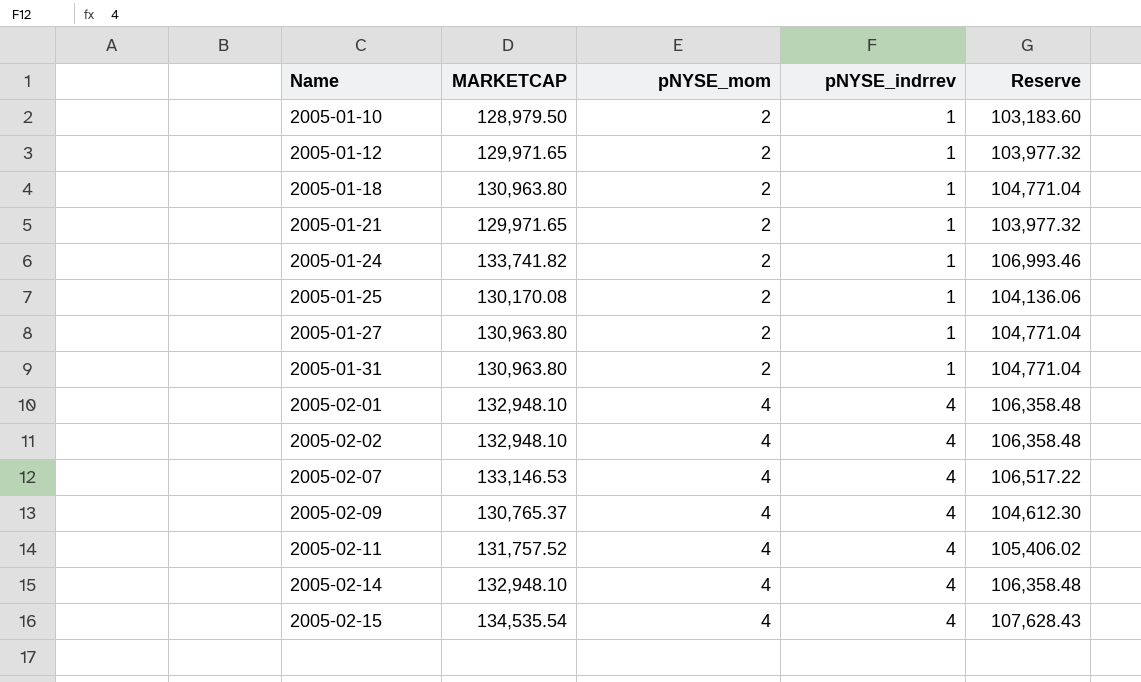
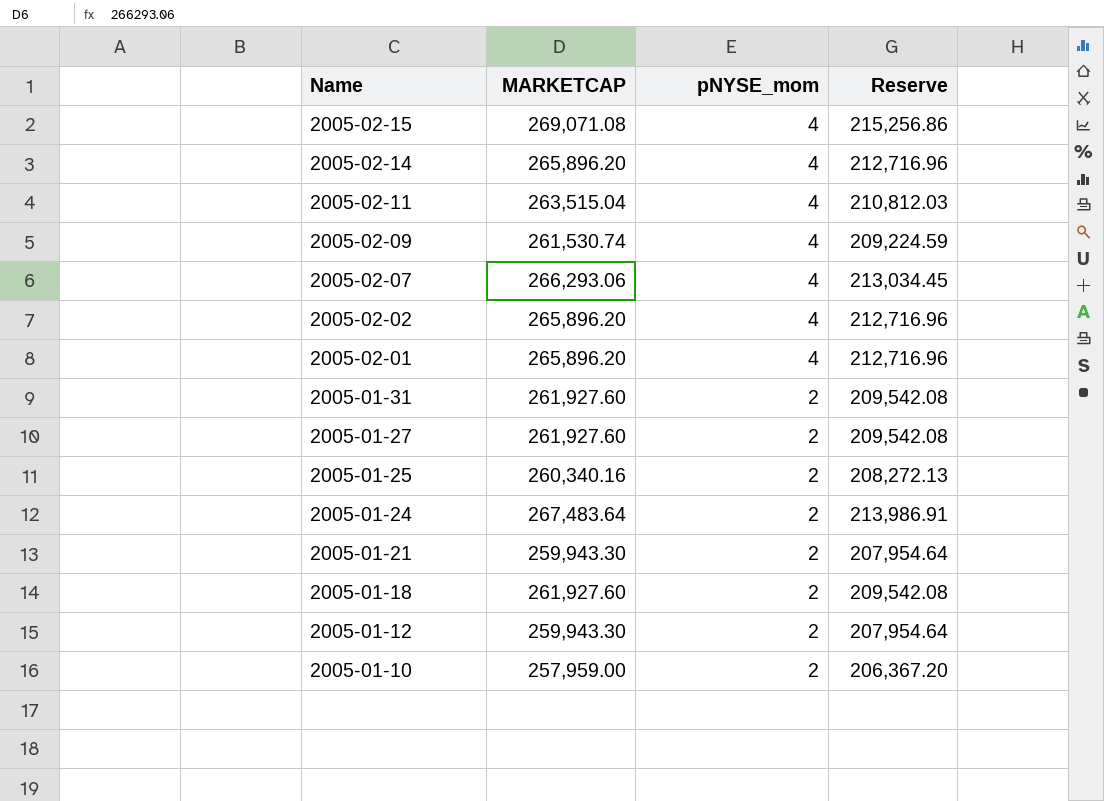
row order: Name ascending -> Name descending
column pNYSE_indrrev | position: 4 -> none
2005-02-15 | MARKETCAP: 134,535.54 -> 269,071.08
2005-02-15 | Reserve: 107,628.43 -> 215,256.86
2005-02-14 | MARKETCAP: 132,948.10 -> 265,896.20
2005-02-14 | Reserve: 106,358.48 -> 212,716.96
2005-02-11 | MARKETCAP: 131,757.52 -> 263,515.04
2005-02-11 | Reserve: 105,406.02 -> 210,812.03
2005-02-09 | MARKETCAP: 130,765.37 -> 261,530.74
2005-02-09 | Reserve: 104,612.30 -> 209,224.59
2005-02-07 | MARKETCAP: 133,146.53 -> 266,293.06
2005-02-07 | Reserve: 106,517.22 -> 213,034.45
2005-02-02 | MARKETCAP: 132,948.10 -> 265,896.20
2005-02-02 | Reserve: 106,358.48 -> 212,716.96
2005-02-01 | MARKETCAP: 132,948.10 -> 265,896.20
2005-02-01 | Reserve: 106,358.48 -> 212,716.96
2005-01-31 | MARKETCAP: 130,963.80 -> 261,927.60
2005-01-31 | Reserve: 104,771.04 -> 209,542.08
2005-01-27 | MARKETCAP: 130,963.80 -> 261,927.60
2005-01-27 | Reserve: 104,771.04 -> 209,542.08
2005-01-25 | MARKETCAP: 130,170.08 -> 260,340.16
2005-01-25 | Reserve: 104,136.06 -> 208,272.13
2005-01-24 | MARKETCAP: 133,741.82 -> 267,483.64
2005-01-24 | Reserve: 106,993.46 -> 213,986.91
2005-01-21 | MARKETCAP: 129,971.65 -> 259,943.30
2005-01-21 | Reserve: 103,977.32 -> 207,954.64
2005-01-18 | MARKETCAP: 130,963.80 -> 261,927.60
2005-01-18 | Reserve: 104,771.04 -> 209,542.08
2005-01-12 | MARKETCAP: 129,971.65 -> 259,943.30
2005-01-12 | Reserve: 103,977.32 -> 207,954.64
2005-01-10 | MARKETCAP: 128,979.50 -> 257,959.00
2005-01-10 | Reserve: 103,183.60 -> 206,367.20

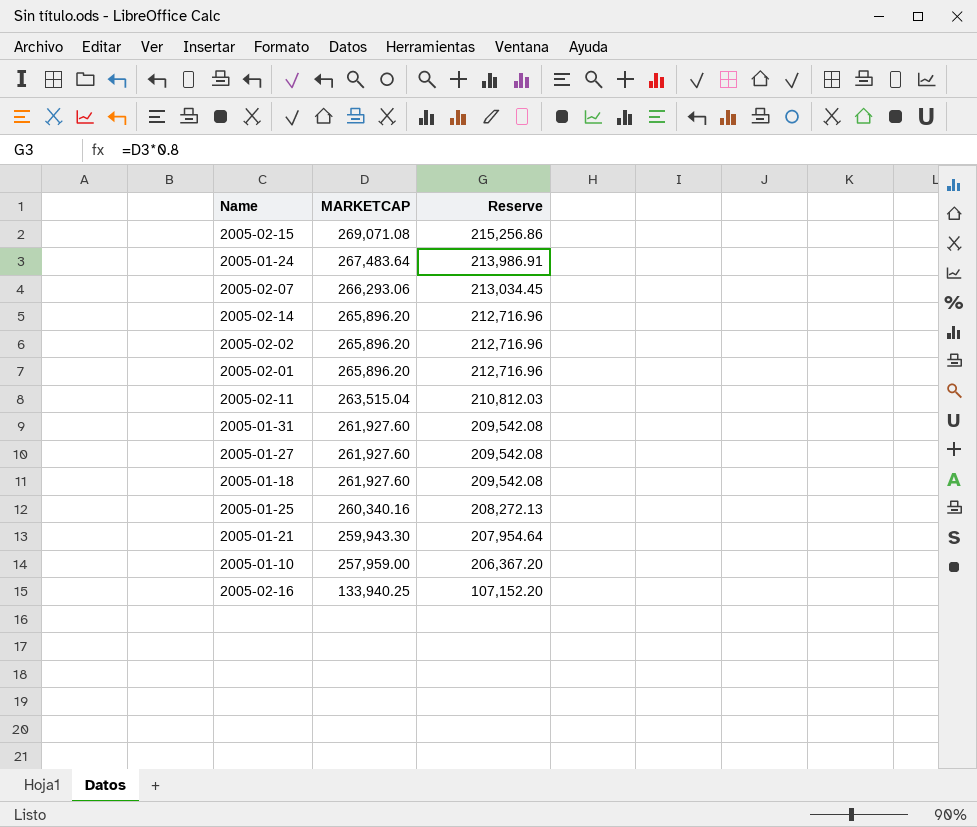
row order: Name descending -> MARKETCAP descending
column pNYSE_mom | position: 3 -> none
row 2005-02-09: 261,530.74 | 4 | 209,224.59 -> none
row 2005-01-12: 259,943.30 | 2 | 207,954.64 -> none
row 2005-02-16: none -> 133,940.25 | 107,152.20

